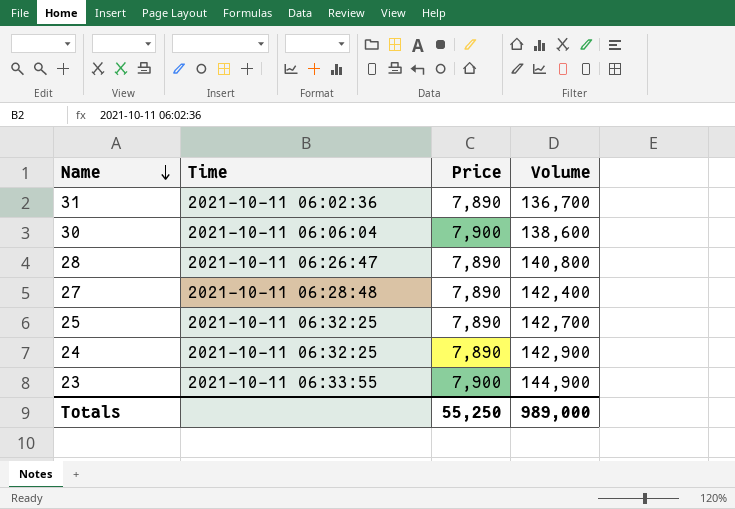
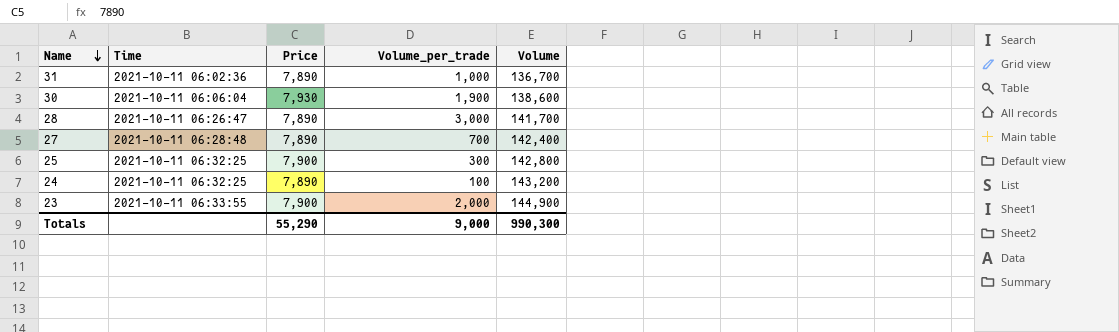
column Volume_per_trade | position: none -> 4
30 | Price: 7,900 -> 7,930
28 | Volume: 140,800 -> 141,700
25 | Price: 7,890 -> 7,900
25 | Volume: 142,700 -> 142,800
24 | Volume: 142,900 -> 143,200
Totals | Price: 55,250 -> 55,290
Totals | Volume: 989,000 -> 990,300

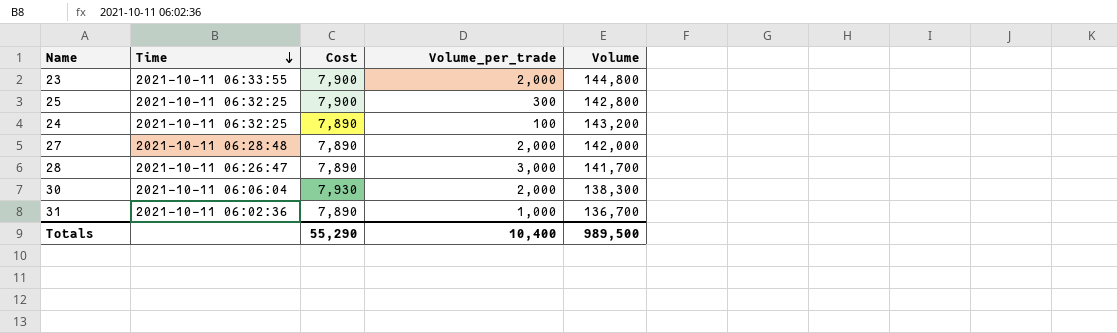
row order: Name descending -> Time descending
column name: Price -> Cost
23 | Volume: 144,900 -> 144,800
27 | Volume_per_trade: 700 -> 2,000
27 | Volume: 142,400 -> 142,000
30 | Volume_per_trade: 1,900 -> 2,000
30 | Volume: 138,600 -> 138,300
Totals | Volume_per_trade: 9,000 -> 10,400
Totals | Volume: 990,300 -> 989,500

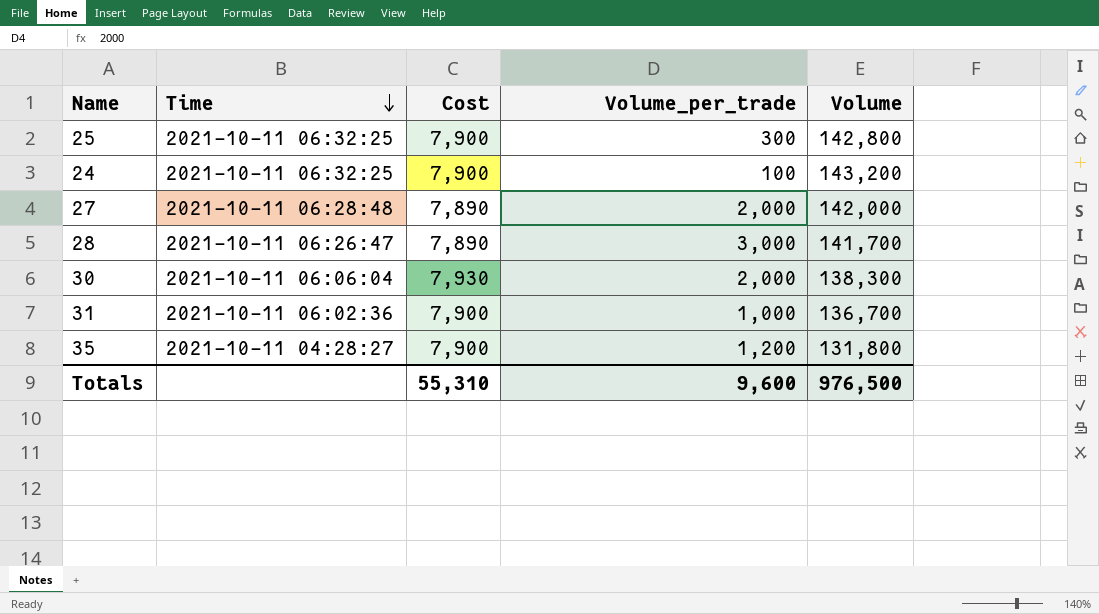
row 23: 2021-10-11 06:33:55 | 7,900 | 2,000 | 144,800 -> none
24 | Cost: 7,890 -> 7,900
31 | Cost: 7,890 -> 7,900
row 35: none -> 2021-10-11 04:28:27 | 7,900 | 1,200 | 131,800
Totals | Cost: 55,290 -> 55,310
Totals | Volume_per_trade: 10,400 -> 9,600
Totals | Volume: 989,500 -> 976,500

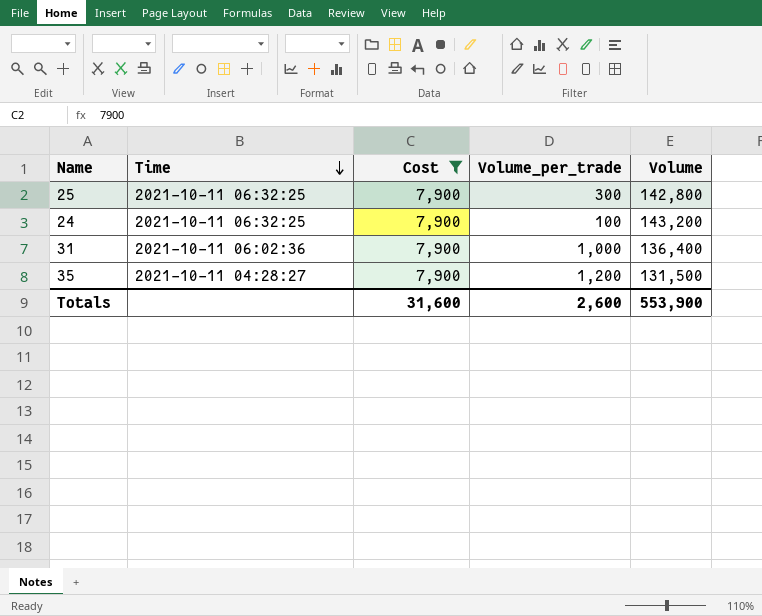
filter: none -> Cost = 7,900
31 | Volume: 136,700 -> 136,400
35 | Volume: 131,800 -> 131,500
Totals | Cost: 55,310 -> 31,600
Totals | Volume_per_trade: 9,600 -> 2,600
Totals | Volume: 976,500 -> 553,900

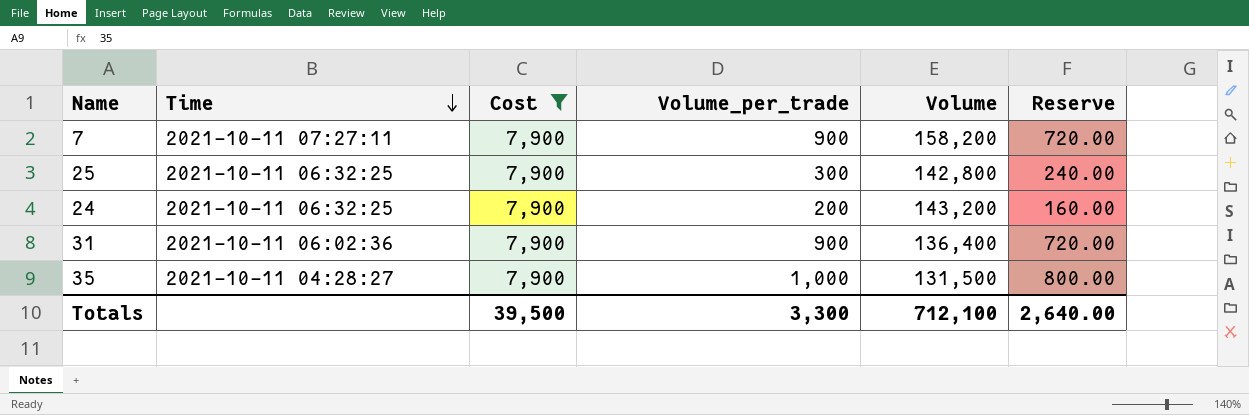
column Reserve | formula: none -> [Volume_per_trade] * 0.8
row 7: none -> 2021-10-11 07:27:11 | 7,900 | 900 | 158,200 | 720.00
24 | Volume_per_trade: 100 -> 200
31 | Volume_per_trade: 1,000 -> 900
35 | Volume_per_trade: 1,200 -> 1,000
Totals | Cost: 31,600 -> 39,500
Totals | Volume_per_trade: 2,600 -> 3,300
Totals | Volume: 553,900 -> 712,100

